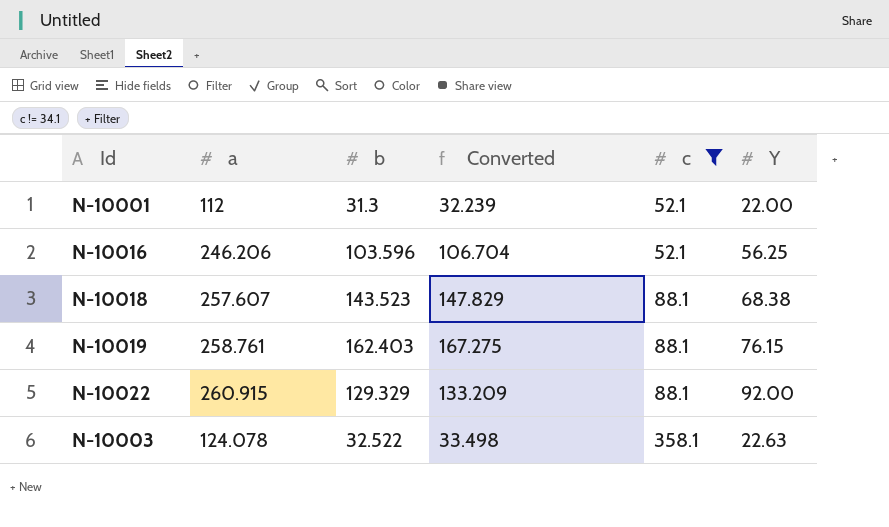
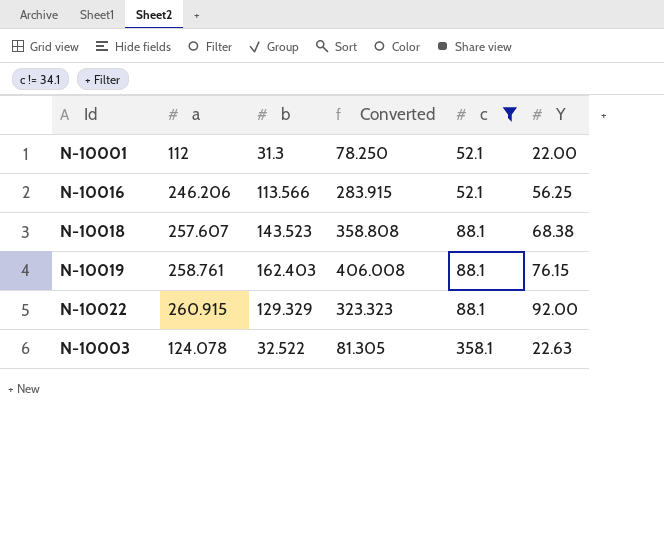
column Converted | formula: [b] * 1.03 -> [b] * 2.5
N-10016 | b: 103.596 -> 113.566

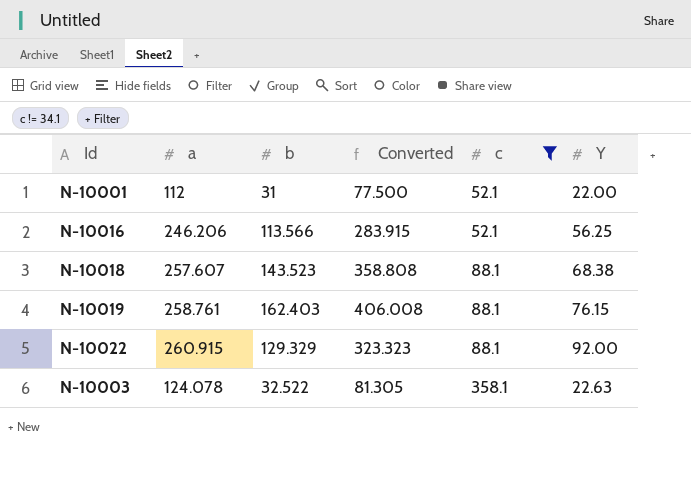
N-10001 | b: 31.3 -> 31
N-10001 | Converted: 78.250 -> 77.500

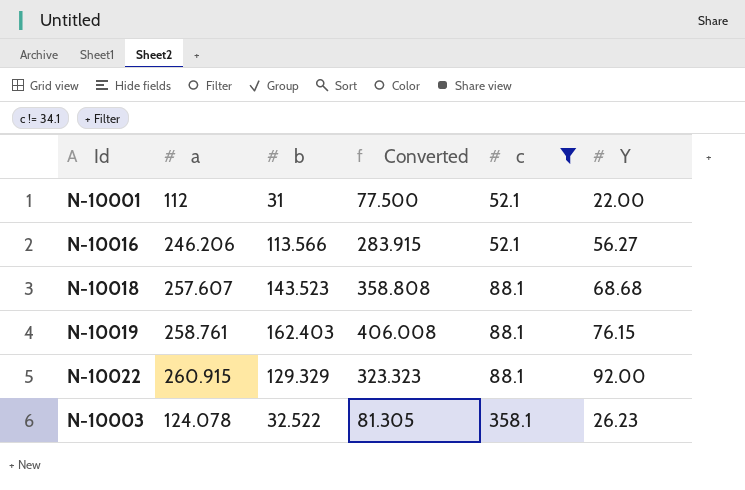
N-10016 | Y: 56.25 -> 56.27
N-10018 | Y: 68.38 -> 68.68
N-10003 | Y: 22.63 -> 26.23

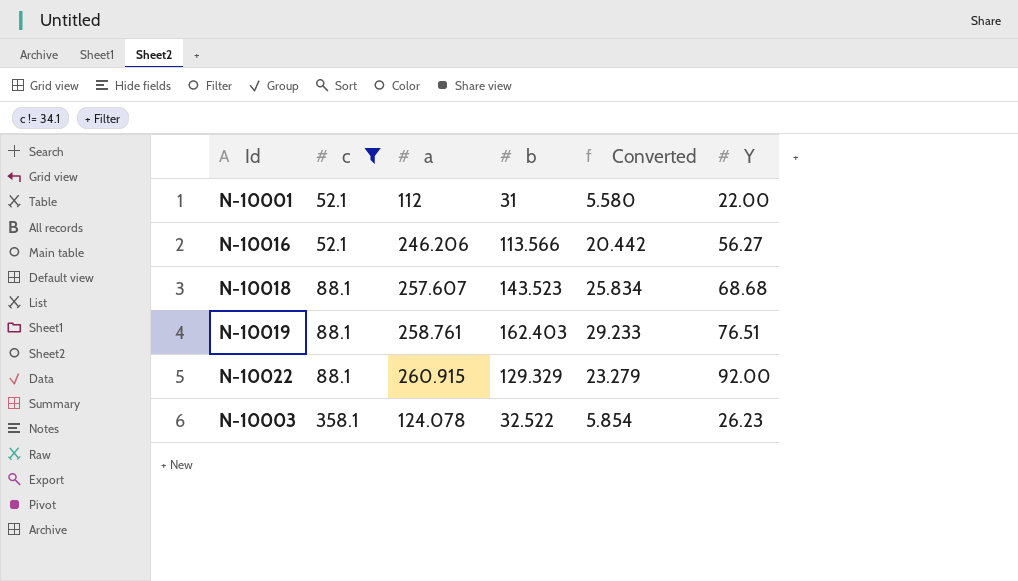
column c | position: 5 -> 2
column Converted | formula: [b] * 2.5 -> [b] * 0.18
N-10019 | Y: 76.15 -> 76.51

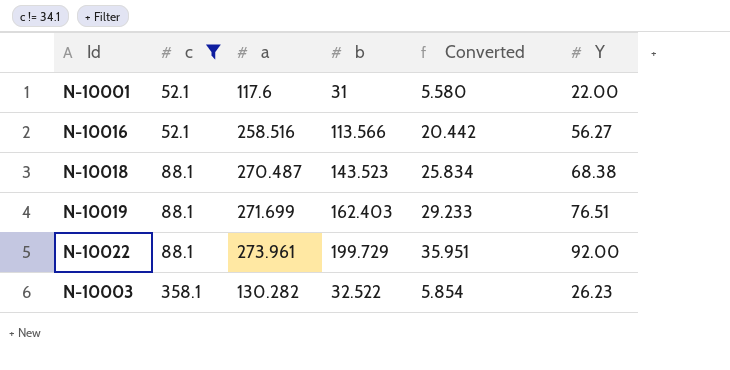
N-10001 | a: 112 -> 117.6
N-10016 | a: 246.206 -> 258.516
N-10018 | a: 257.607 -> 270.487
N-10018 | Y: 68.68 -> 68.38
N-10019 | a: 258.761 -> 271.699
N-10022 | a: 260.915 -> 273.961
N-10022 | b: 129.329 -> 199.729
N-10022 | Converted: 23.279 -> 35.951
N-10003 | a: 124.078 -> 130.282

